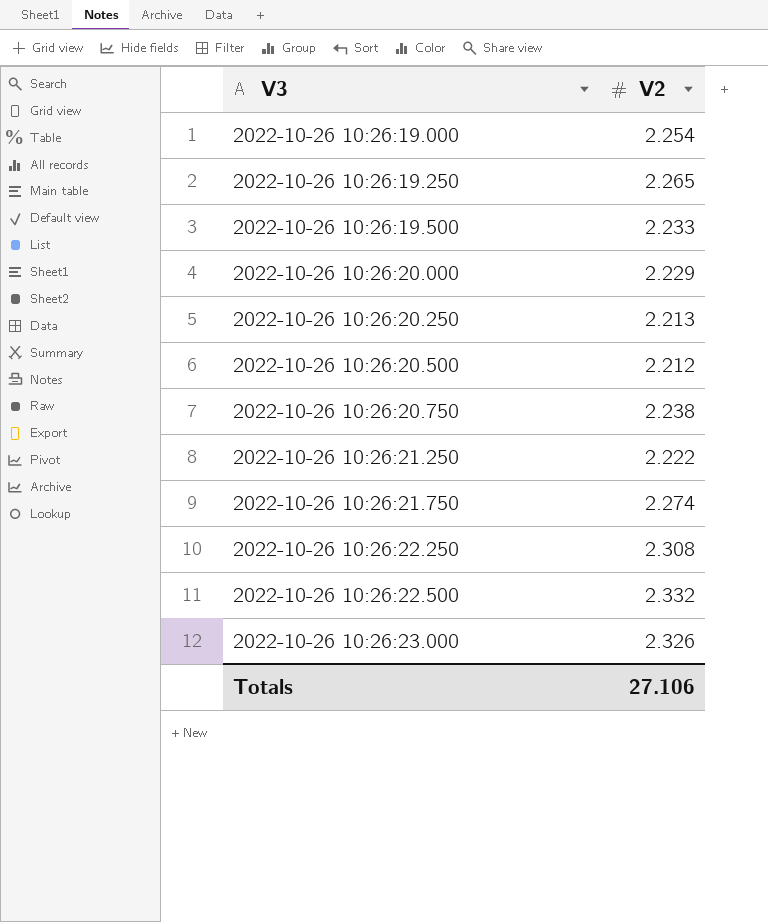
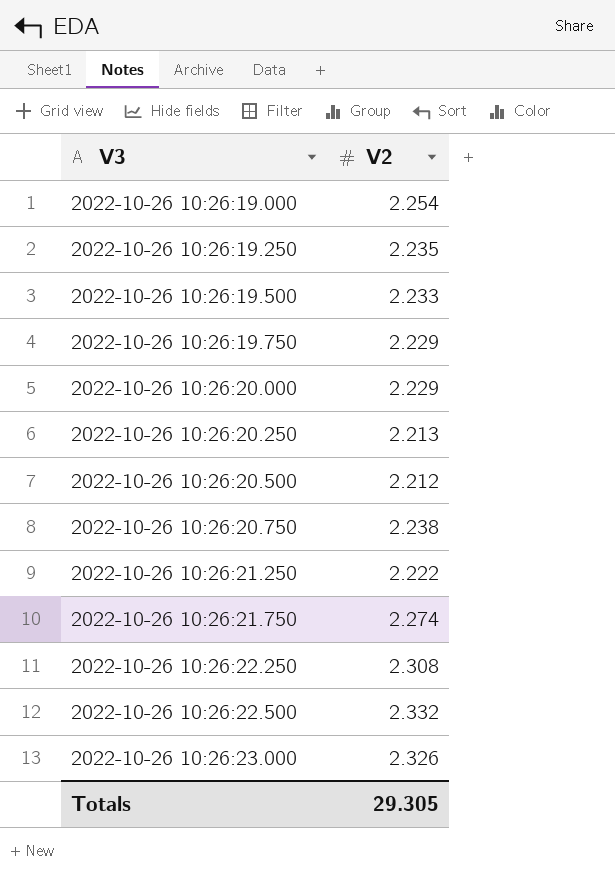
2022-10-26 10:26:19.250 | V2: 2.265 -> 2.235
row 2022-10-26 10:26:19.750: none -> 2.229
Totals | V2: 27.106 -> 29.305

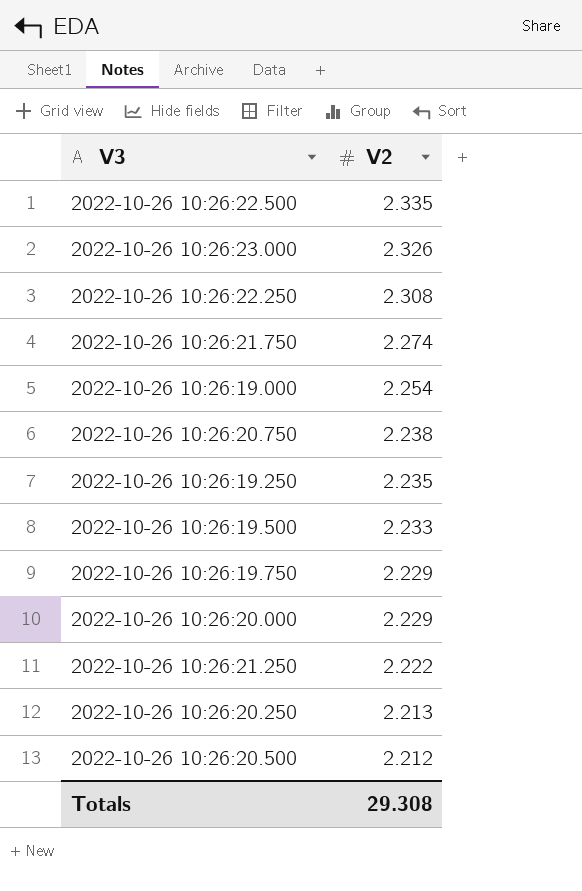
row order: V3 ascending -> V2 descending
2022-10-26 10:26:22.500 | V2: 2.332 -> 2.335
Totals | V2: 29.305 -> 29.308

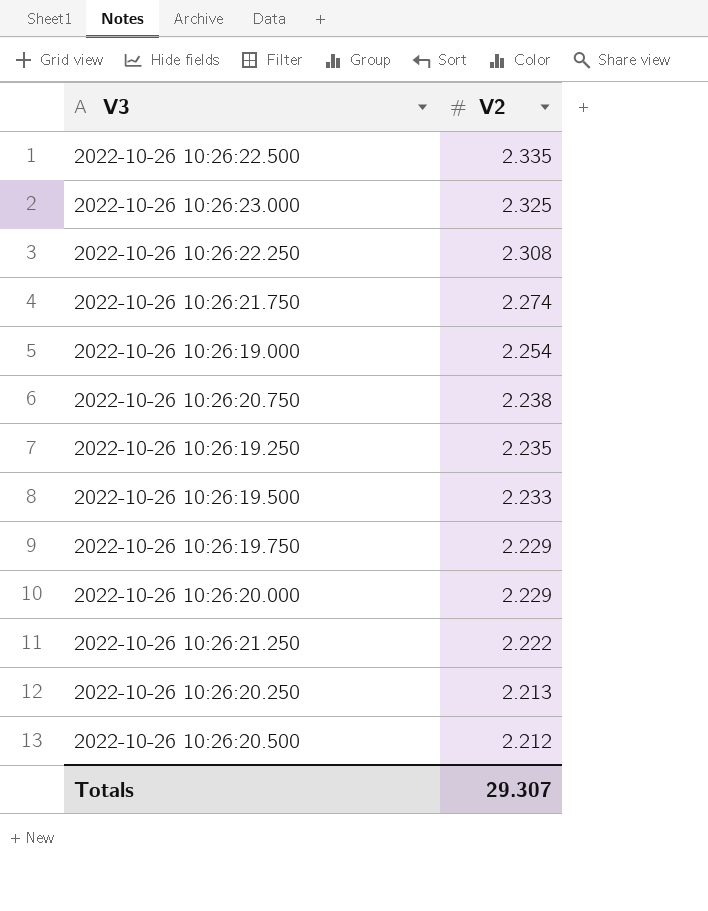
2022-10-26 10:26:23.000 | V2: 2.326 -> 2.325
Totals | V2: 29.308 -> 29.307

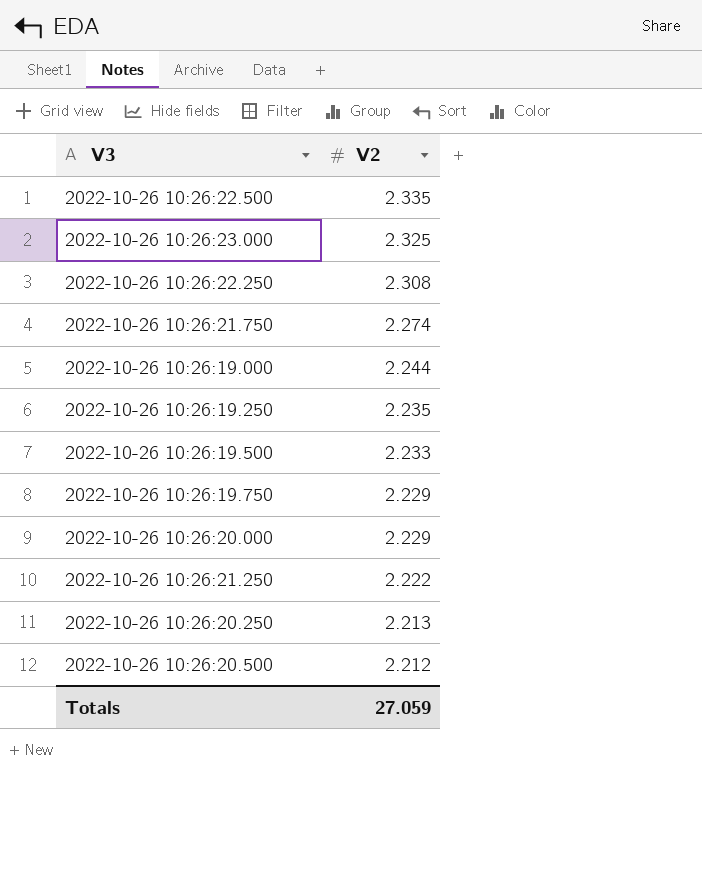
row 2022-10-26 10:26:20.750: 2.238 -> none
2022-10-26 10:26:19.000 | V2: 2.254 -> 2.244
Totals | V2: 29.307 -> 27.059

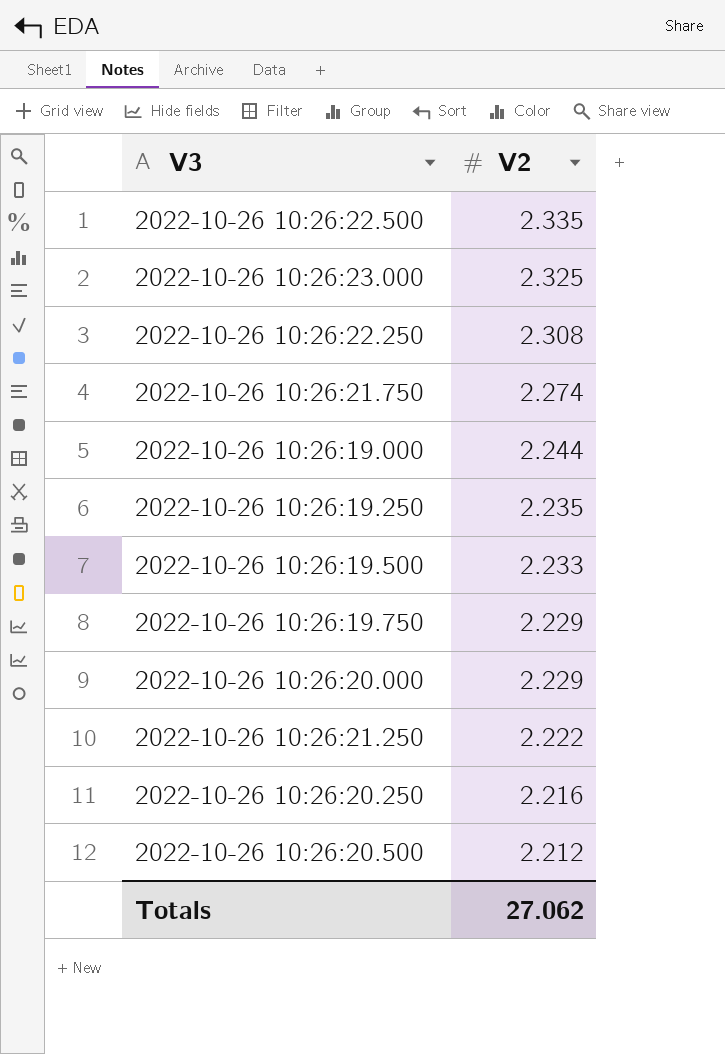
2022-10-26 10:26:20.250 | V2: 2.213 -> 2.216
Totals | V2: 27.059 -> 27.062

